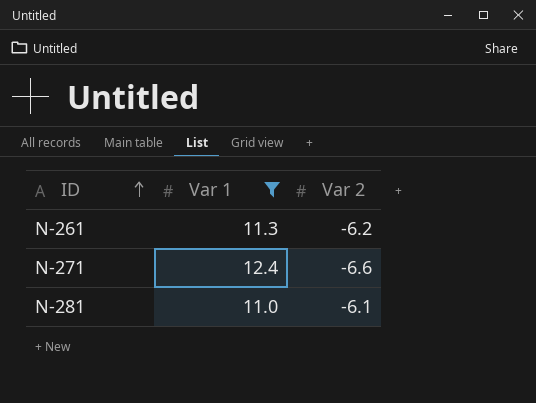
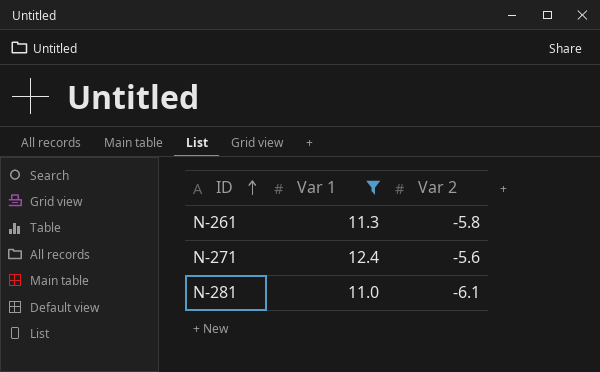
N-261 | Var 2: -6.2 -> -5.8
N-271 | Var 2: -6.6 -> -5.6

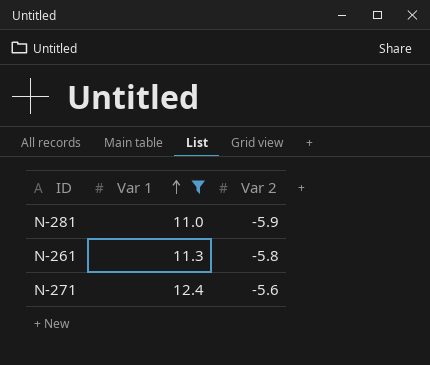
row order: ID ascending -> Var 1 ascending
N-281 | Var 2: -6.1 -> -5.9

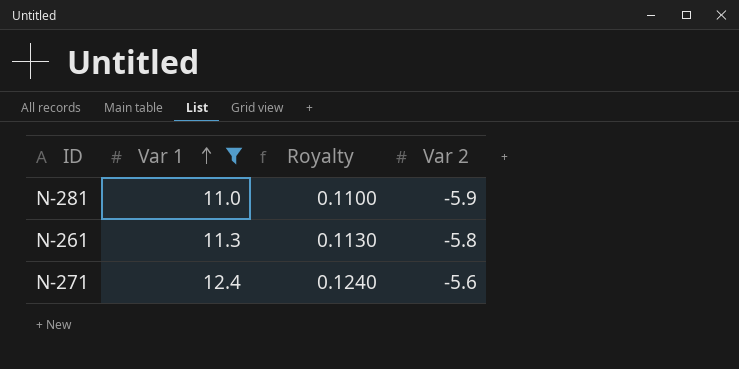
column Royalty | formula: none -> [Var 1] * 0.01

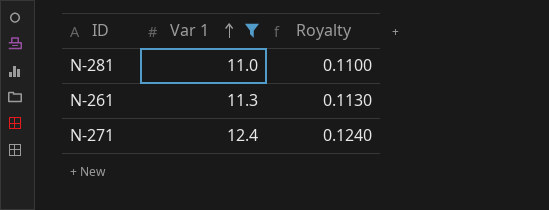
column Var 2 | position: 4 -> none

